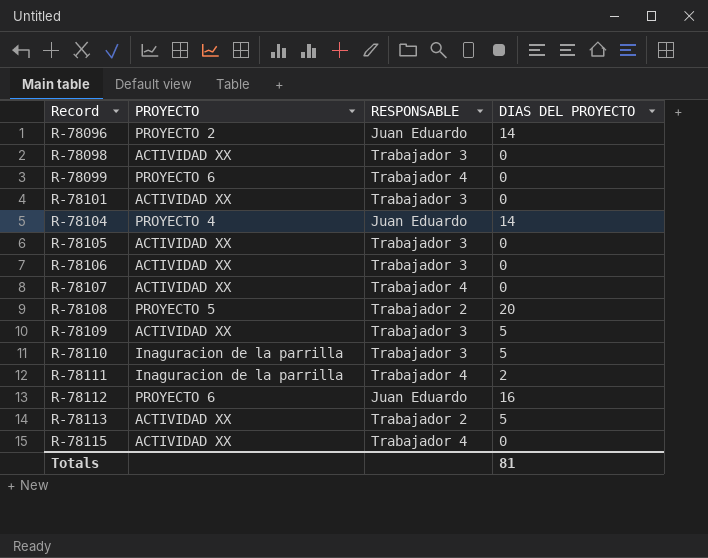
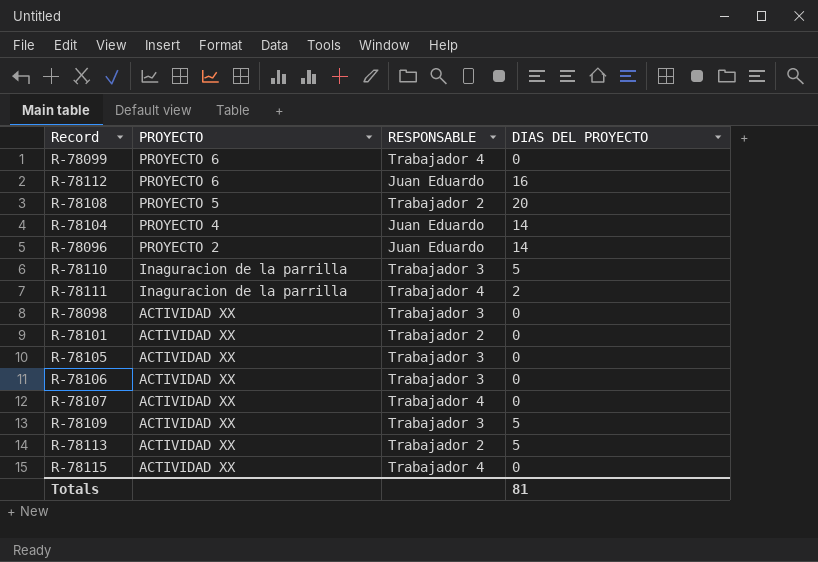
row order: Record ascending -> PROYECTO descending
R-78101 | RESPONSABLE: Trabajador 3 -> Trabajador 2

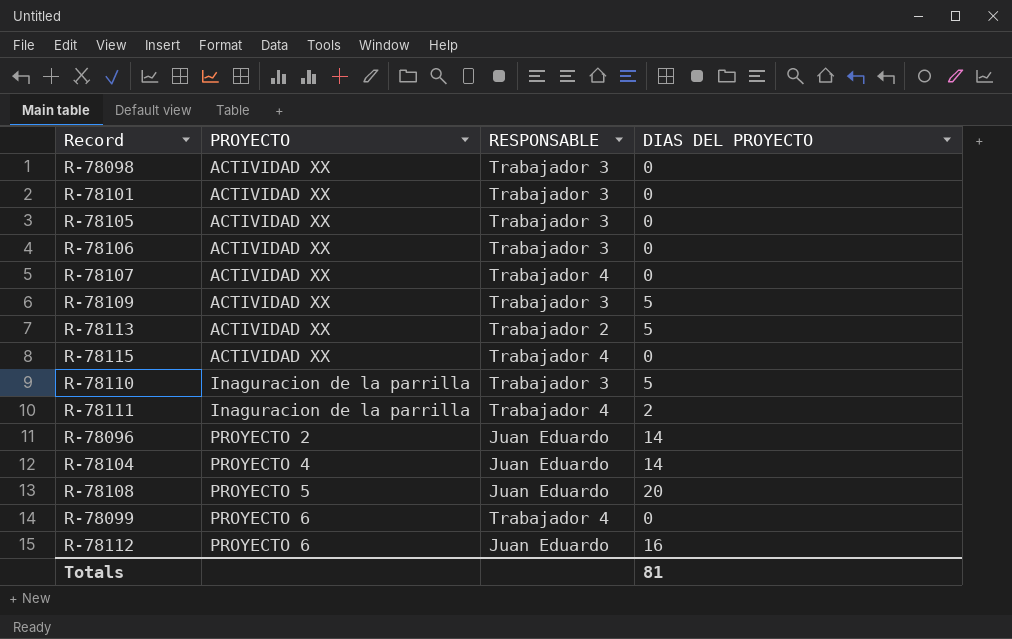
row order: PROYECTO descending -> PROYECTO ascending
R-78101 | RESPONSABLE: Trabajador 2 -> Trabajador 3
R-78108 | RESPONSABLE: Trabajador 2 -> Juan Eduardo

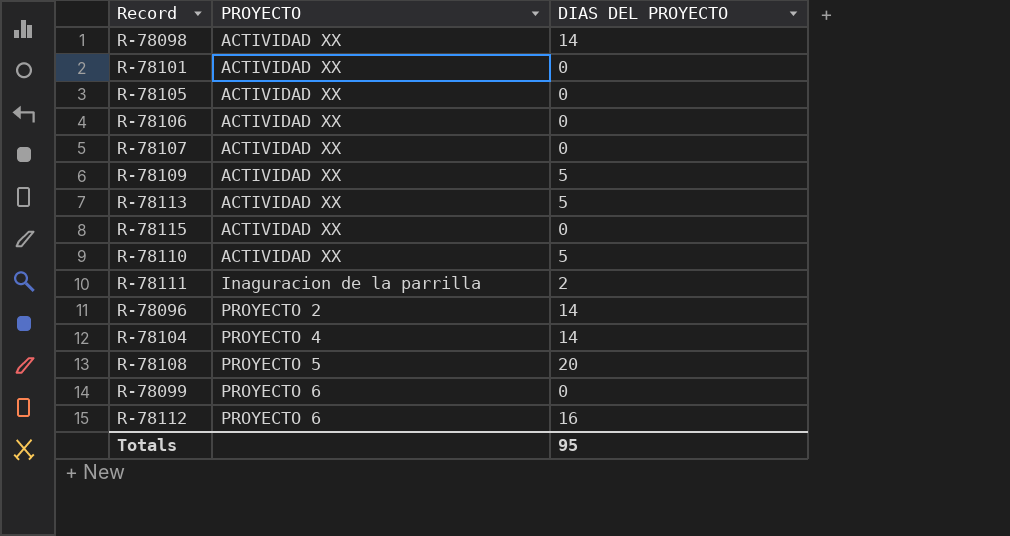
column RESPONSABLE | position: 3 -> none
R-78098 | DIAS DEL PROYECTO: 0 -> 14
R-78110 | PROYECTO: Inaguracion de la parrilla -> ACTIVIDAD XX
Totals | DIAS DEL PROYECTO: 81 -> 95

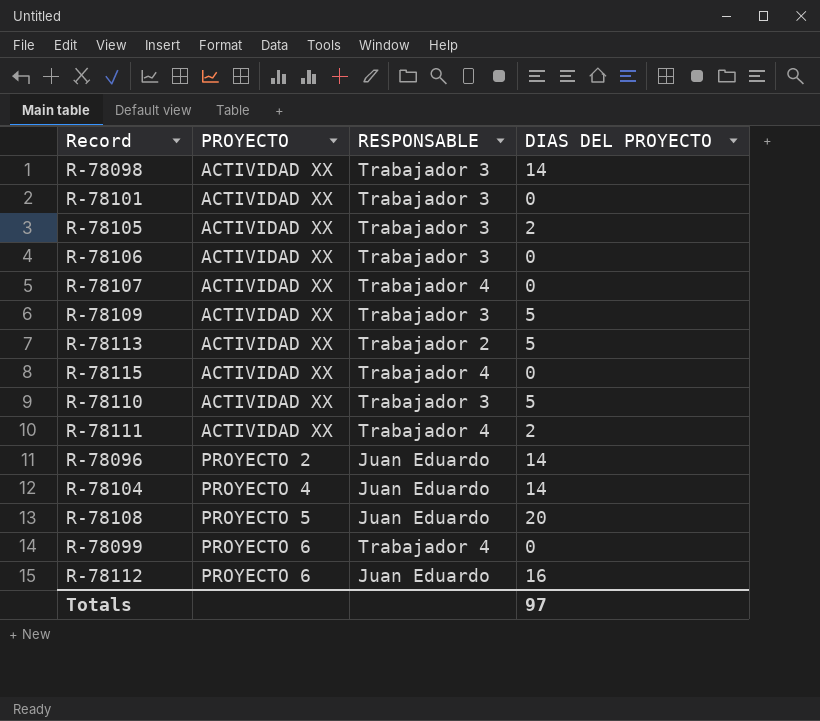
column RESPONSABLE | position: none -> 3
R-78105 | DIAS DEL PROYECTO: 0 -> 2
R-78111 | PROYECTO: Inaguracion de la parrilla -> ACTIVIDAD XX
Totals | DIAS DEL PROYECTO: 95 -> 97

